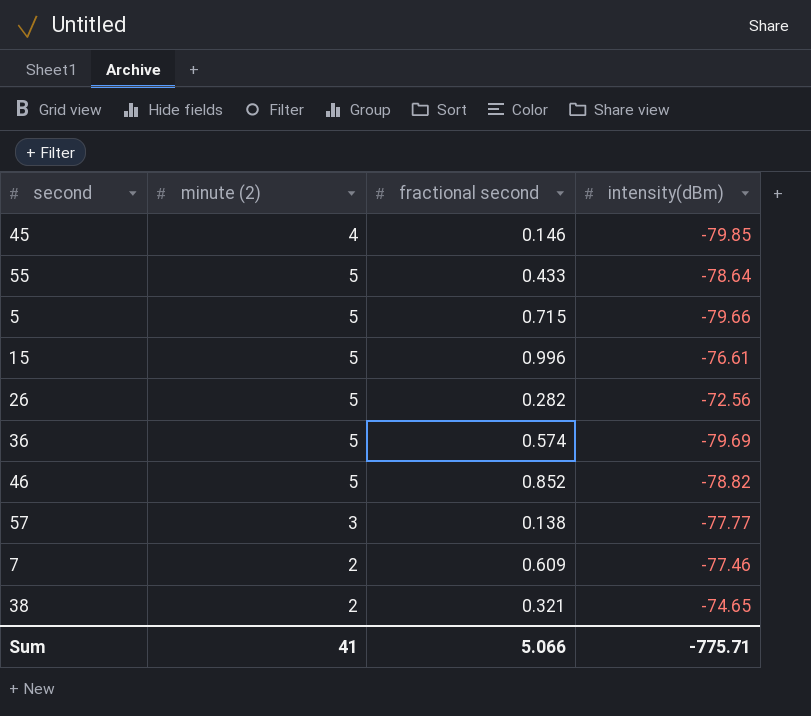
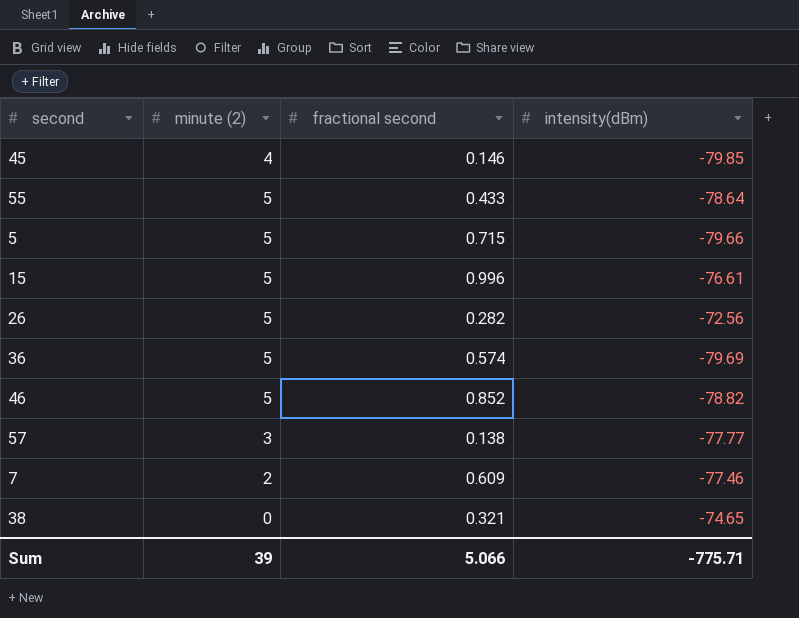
38 | minute (2): 2 -> 0
Sum | minute (2): 41 -> 39

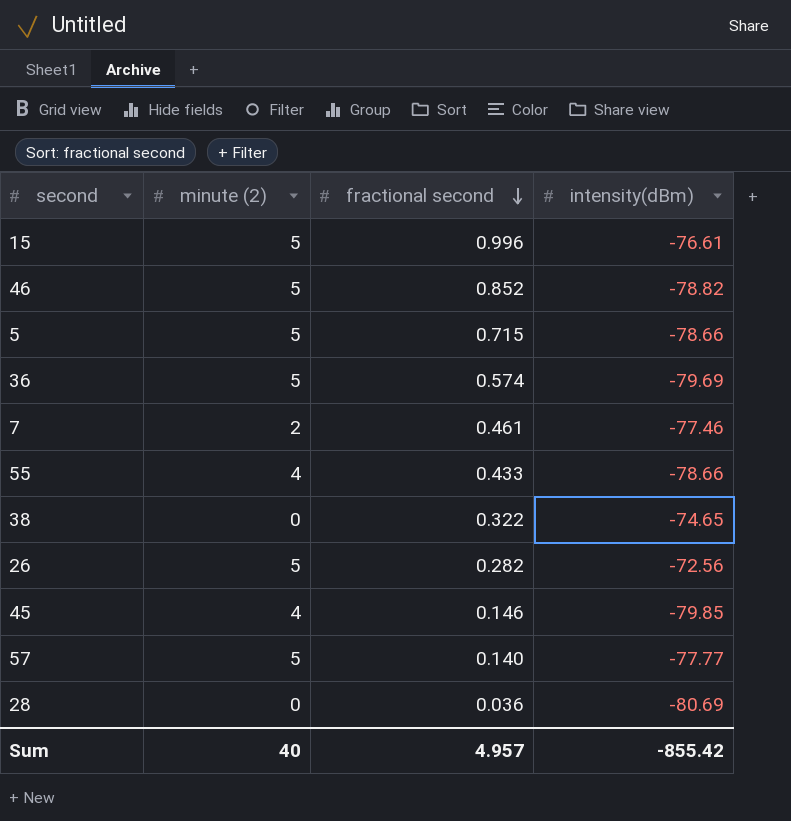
row order: none -> fractional second descending
5 | intensity(dBm): -79.66 -> -78.66
7 | fractional second: 0.609 -> 0.461
55 | minute (2): 5 -> 4
55 | intensity(dBm): -78.64 -> -78.66
38 | fractional second: 0.321 -> 0.322
57 | minute (2): 3 -> 5
57 | fractional second: 0.138 -> 0.140
row 28: none -> 0 | 0.036 | -80.69
Sum | minute (2): 39 -> 40
Sum | fractional second: 5.066 -> 4.957
Sum | intensity(dBm): -775.71 -> -855.42

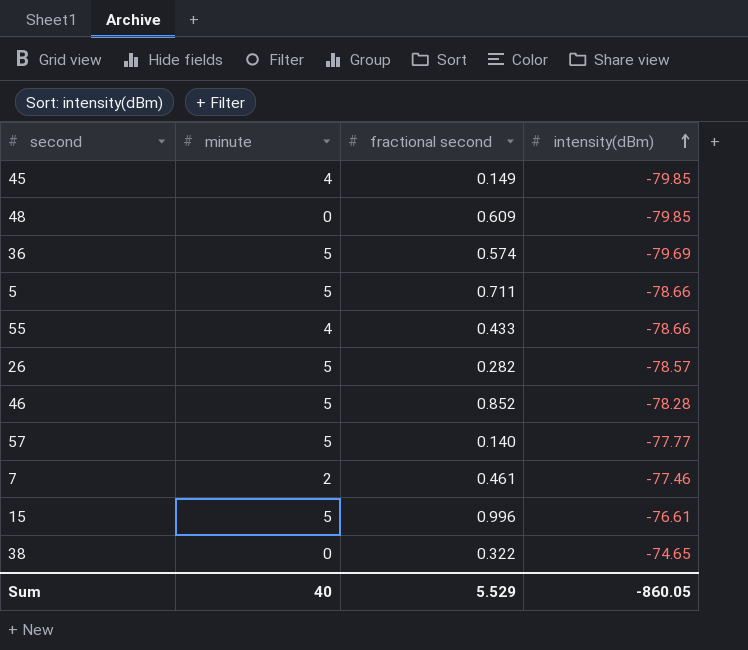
row order: fractional second descending -> intensity(dBm) ascending
column name: minute (2) -> minute
row 28: 0 | 0.036 | -80.69 -> none
45 | fractional second: 0.146 -> 0.149
row 48: none -> 0 | 0.609 | -79.85
5 | fractional second: 0.715 -> 0.711
26 | intensity(dBm): -72.56 -> -78.57
46 | intensity(dBm): -78.82 -> -78.28
Sum | fractional second: 4.957 -> 5.529
Sum | intensity(dBm): -855.42 -> -860.05

